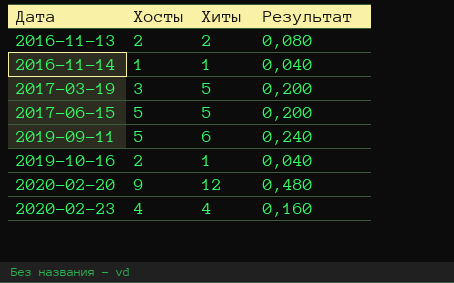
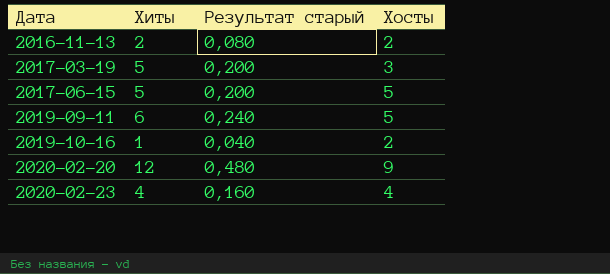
column name: Результат -> Результат старый
column Хосты | position: 2 -> 4
row 2016-11-14: 1 | 1 | 0,040 -> none

